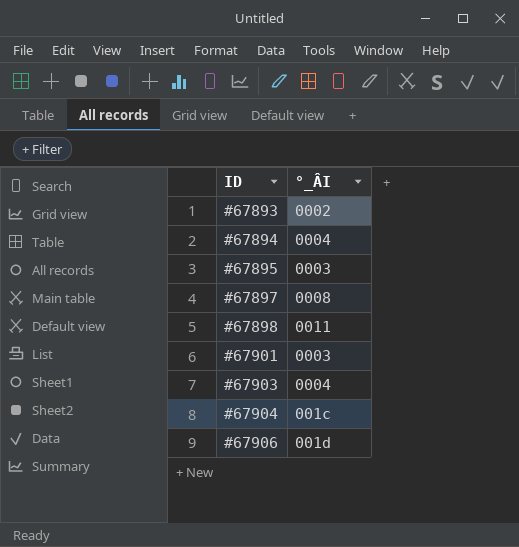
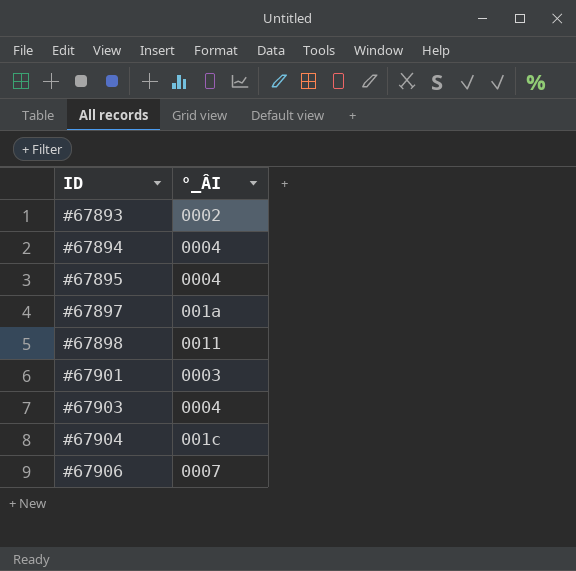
#67895 | °_ÂI: 0003 -> 0004
#67897 | °_ÂI: 0008 -> 001a
#67906 | °_ÂI: 001d -> 0007

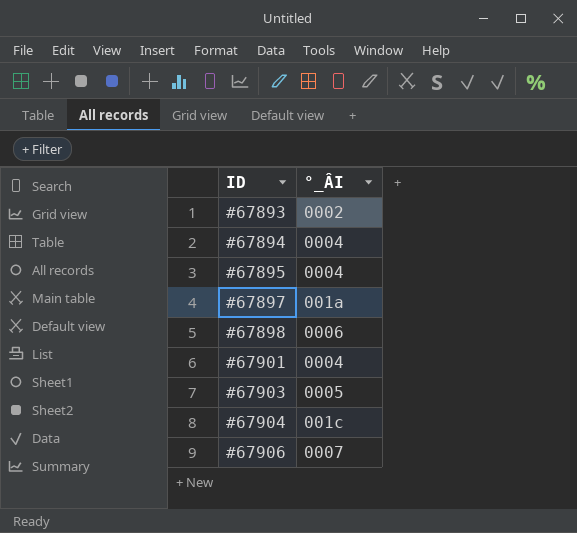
#67898 | °_ÂI: 0011 -> 0006
#67901 | °_ÂI: 0003 -> 0004
#67903 | °_ÂI: 0004 -> 0005

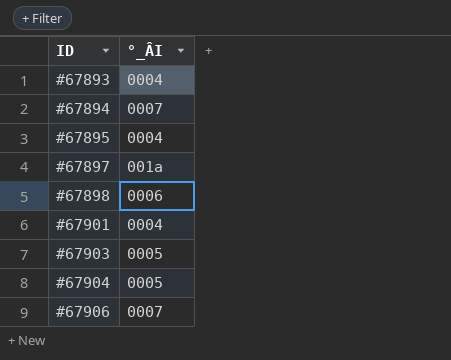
#67893 | °_ÂI: 0002 -> 0004
#67894 | °_ÂI: 0004 -> 0007
#67904 | °_ÂI: 001c -> 0005

